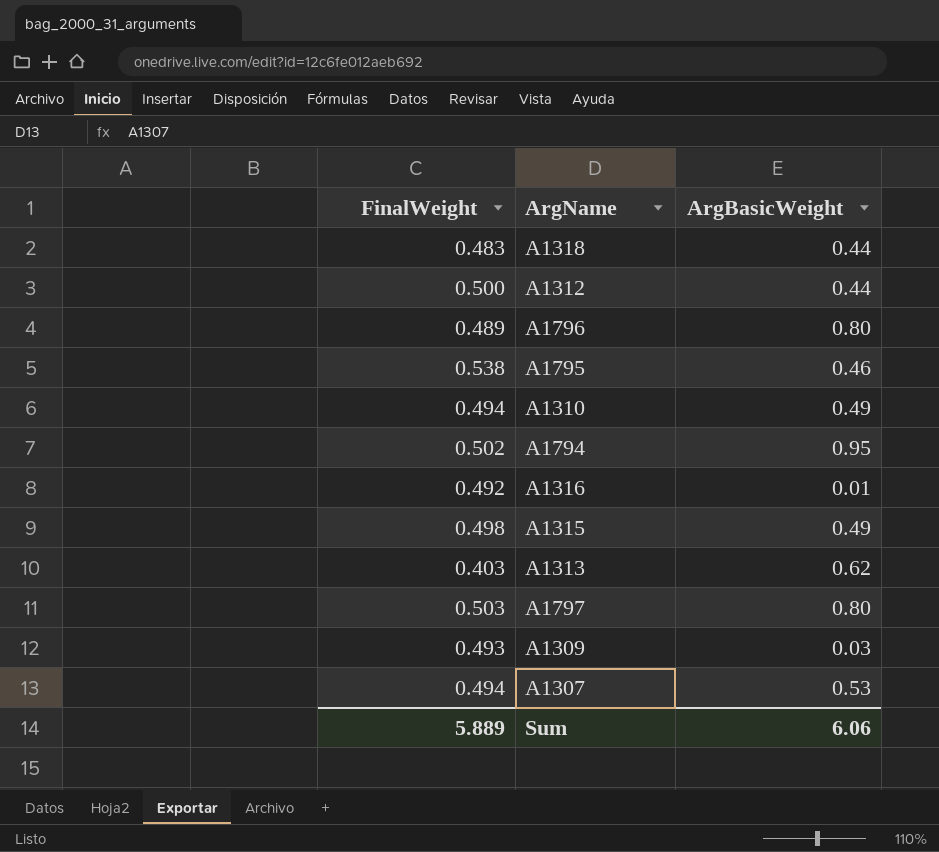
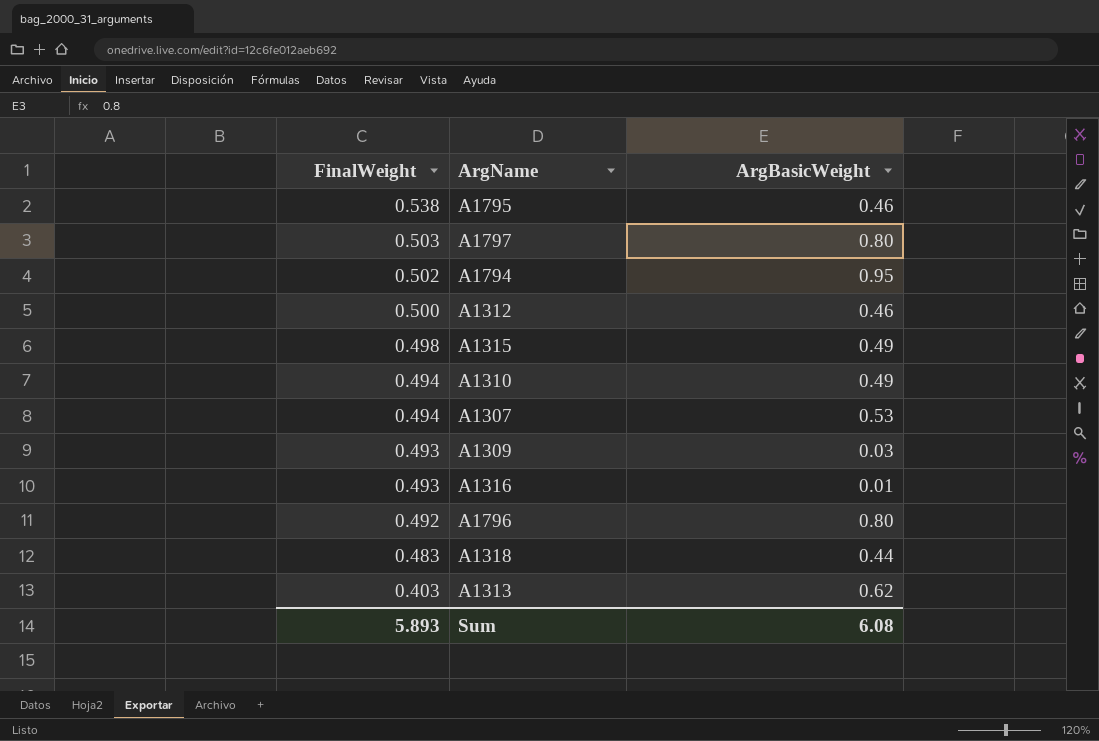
row order: none -> FinalWeight descending
A1312 | ArgBasicWeight: 0.44 -> 0.46
A1316 | FinalWeight: 0.492 -> 0.493
A1796 | FinalWeight: 0.489 -> 0.492
Sum | FinalWeight: 5.889 -> 5.893
Sum | ArgBasicWeight: 6.06 -> 6.08

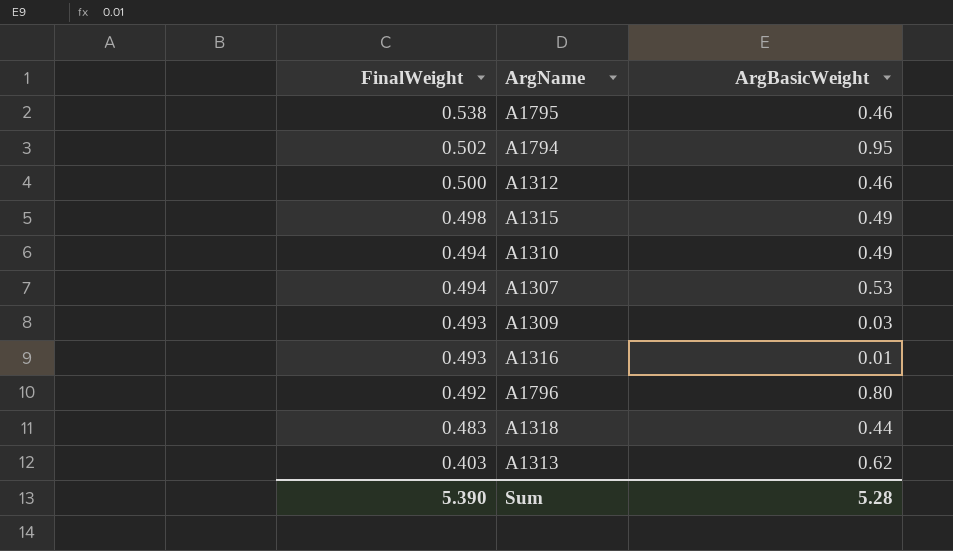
row A1797: 0.503 | 0.80 -> none
Sum | FinalWeight: 5.893 -> 5.390
Sum | ArgBasicWeight: 6.08 -> 5.28

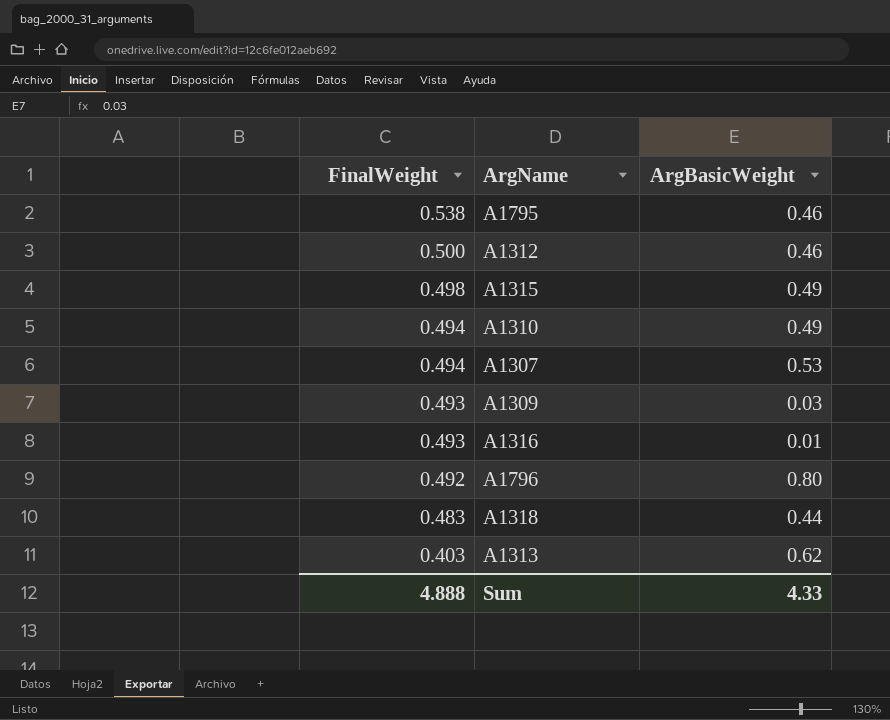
row A1794: 0.502 | 0.95 -> none
Sum | FinalWeight: 5.390 -> 4.888
Sum | ArgBasicWeight: 5.28 -> 4.33

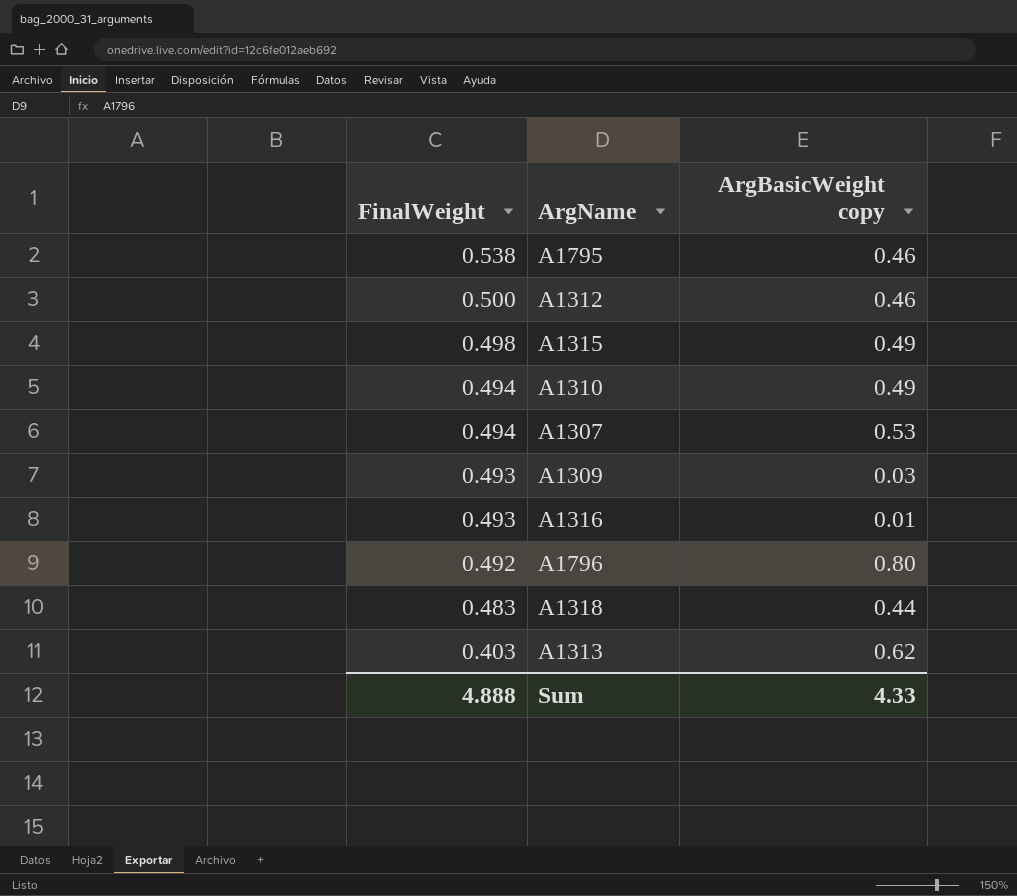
column name: ArgBasicWeight -> ArgBasicWeight copy

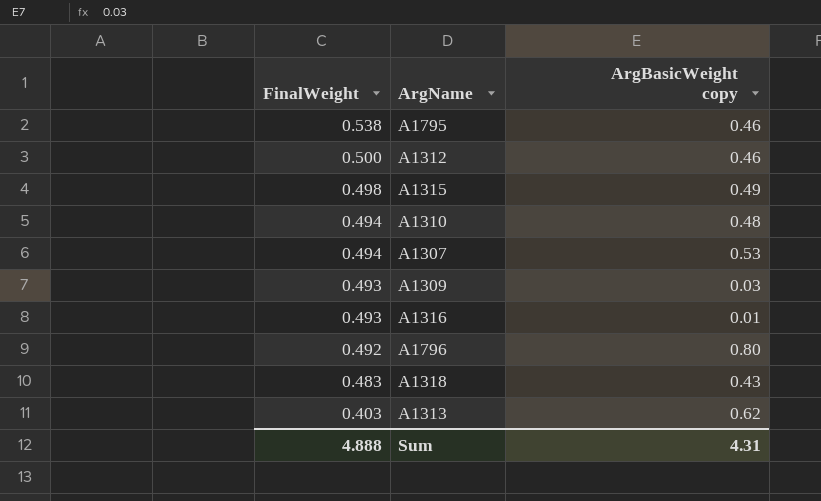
A1310 | ArgBasicWeight copy: 0.49 -> 0.48
A1318 | ArgBasicWeight copy: 0.44 -> 0.43
Sum | ArgBasicWeight copy: 4.33 -> 4.31

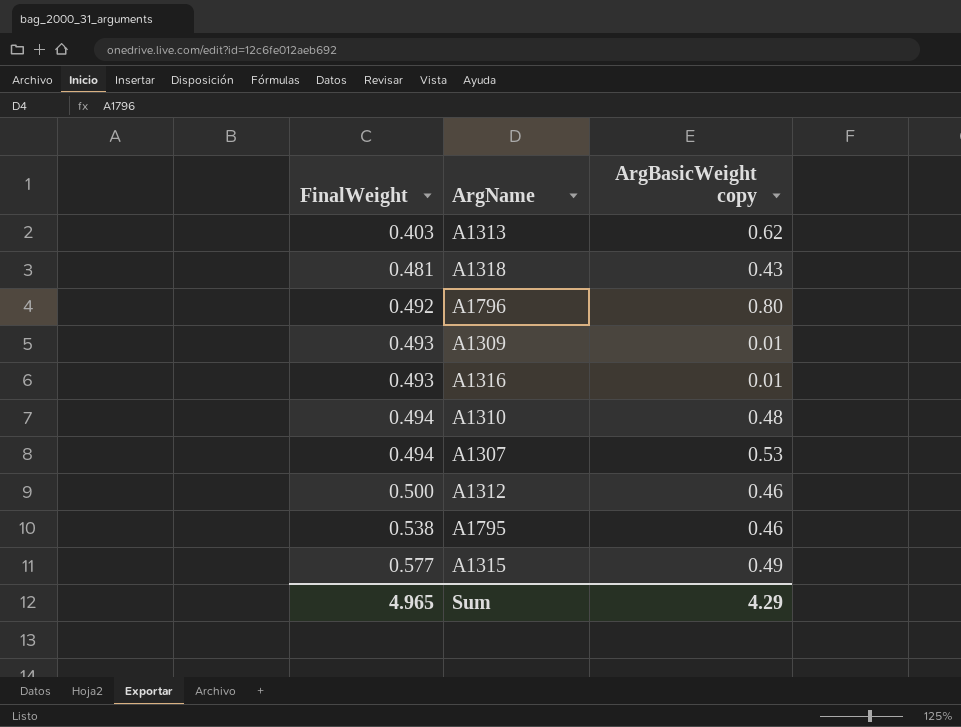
row order: FinalWeight descending -> FinalWeight ascending
A1318 | FinalWeight: 0.483 -> 0.481
A1309 | ArgBasicWeight copy: 0.03 -> 0.01
A1315 | FinalWeight: 0.498 -> 0.577
Sum | FinalWeight: 4.888 -> 4.965
Sum | ArgBasicWeight copy: 4.31 -> 4.29

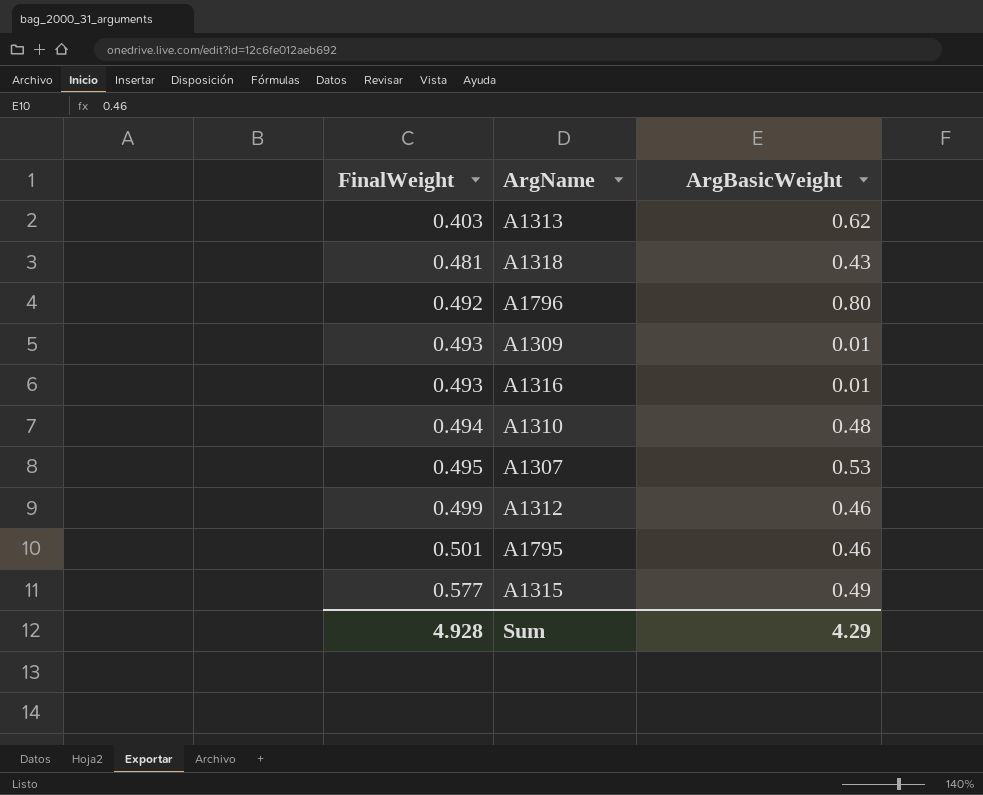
column name: ArgBasicWeight copy -> ArgBasicWeight
A1307 | FinalWeight: 0.494 -> 0.495
A1312 | FinalWeight: 0.500 -> 0.499
A1795 | FinalWeight: 0.538 -> 0.501
Sum | FinalWeight: 4.965 -> 4.928

